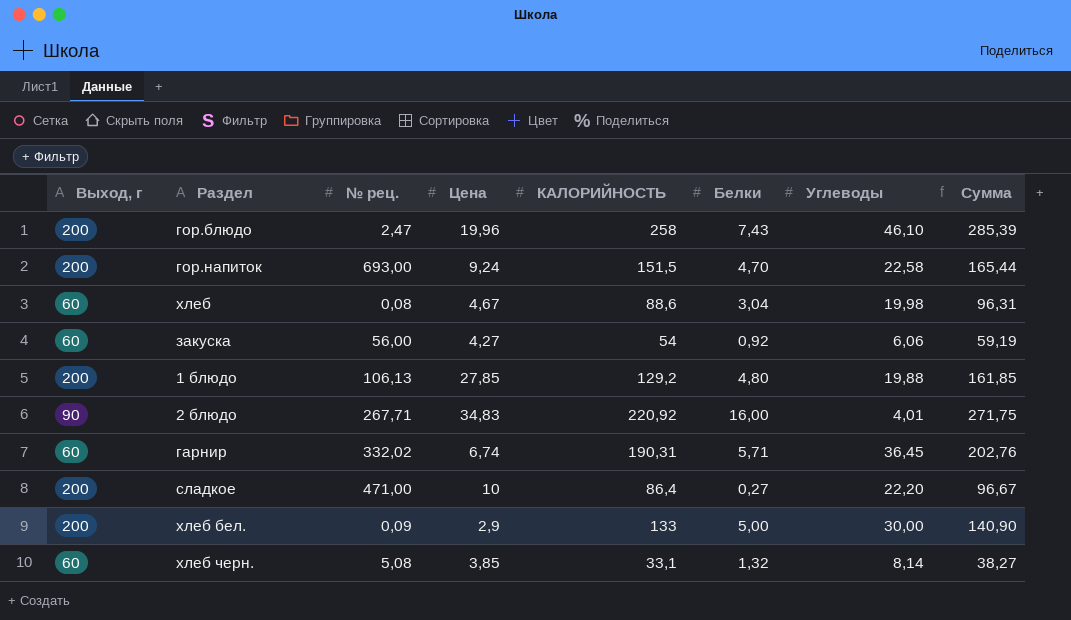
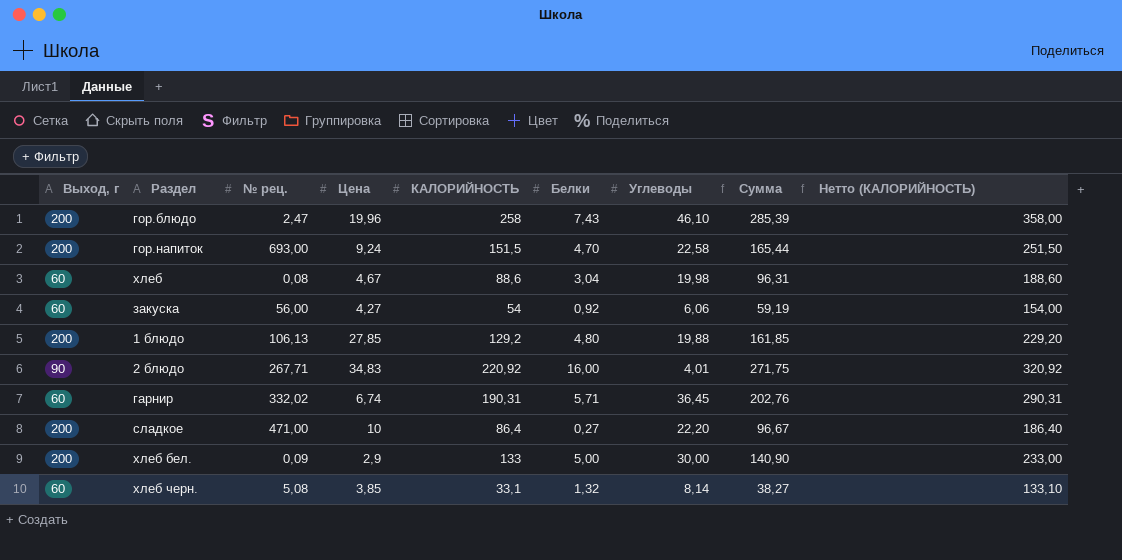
column Нетто (КАЛОРИЙНОСТЬ) | formula: none -> [КАЛОРИЙНОСТЬ] + 100

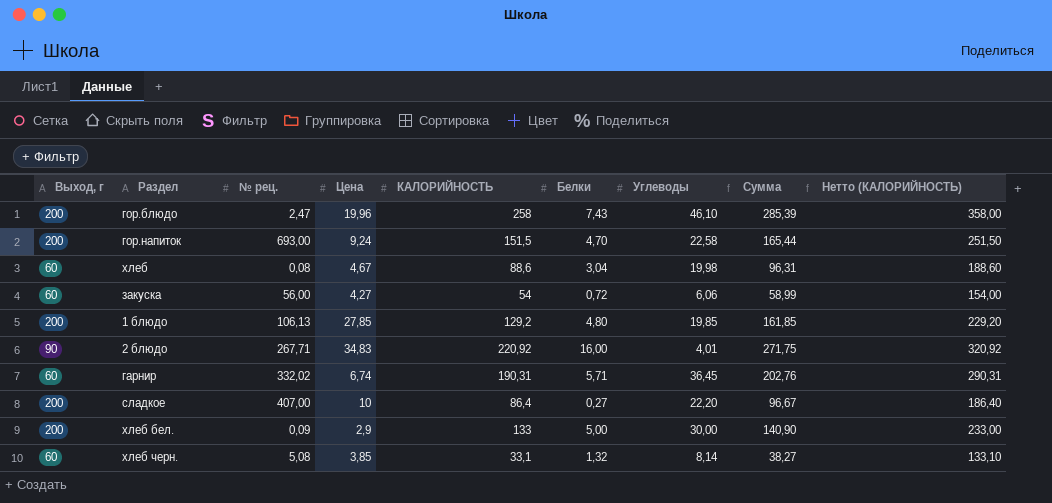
закуска | Белки: 0,92 -> 0,72
закуска | Сумма: 59,19 -> 58,99
1 блюдо | Углеводы: 19,88 -> 19,85
сладкое | № рец.: 471,00 -> 407,00

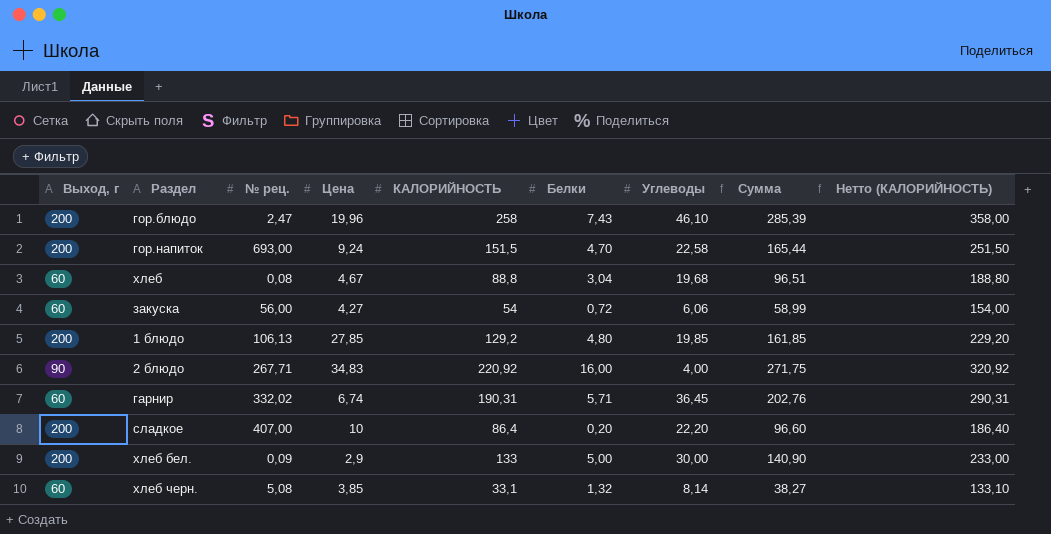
хлеб | КАЛОРИЙНОСТЬ: 88,6 -> 88,8
хлеб | Углеводы: 19,98 -> 19,68
хлеб | Сумма: 96,31 -> 96,51
хлеб | Нетто (КАЛОРИЙНОСТЬ): 188,60 -> 188,80
2 блюдо | Углеводы: 4,01 -> 4,00
сладкое | Белки: 0,27 -> 0,20
сладкое | Сумма: 96,67 -> 96,60

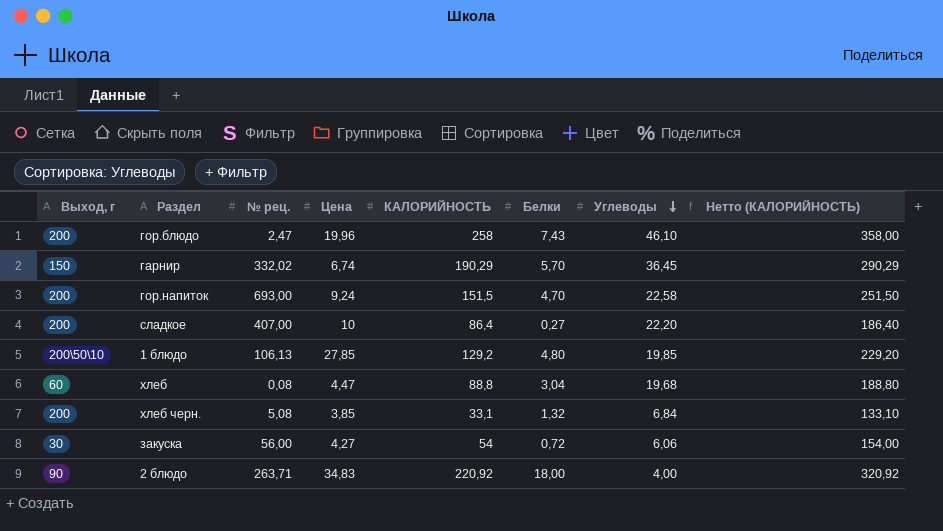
row order: none -> Углеводы descending
column Сумма | formula: [Цена] + [КАЛОРИЙНОСТЬ] + [Белки] -> none
row хлеб бел.: 200 | 0,09 | 2,9 | 133 | 5,00 | 30,00 | 140,90 | 233,00 -> none
гарнир | Выход, г: 60 -> 150
гарнир | КАЛОРИЙНОСТЬ: 190,31 -> 190,29
гарнир | Белки: 5,71 -> 5,70
гарнир | Нетто (КАЛОРИЙНОСТЬ): 290,31 -> 290,29
сладкое | Белки: 0,20 -> 0,27
1 блюдо | Выход, г: 200 -> 200\50\10
хлеб | Цена: 4,67 -> 4,47
хлеб черн. | Выход, г: 60 -> 200
хлеб черн. | Углеводы: 8,14 -> 6,84
закуска | Выход, г: 60 -> 30
2 блюдо | № рец.: 267,71 -> 263,71
2 блюдо | Белки: 16,00 -> 18,00

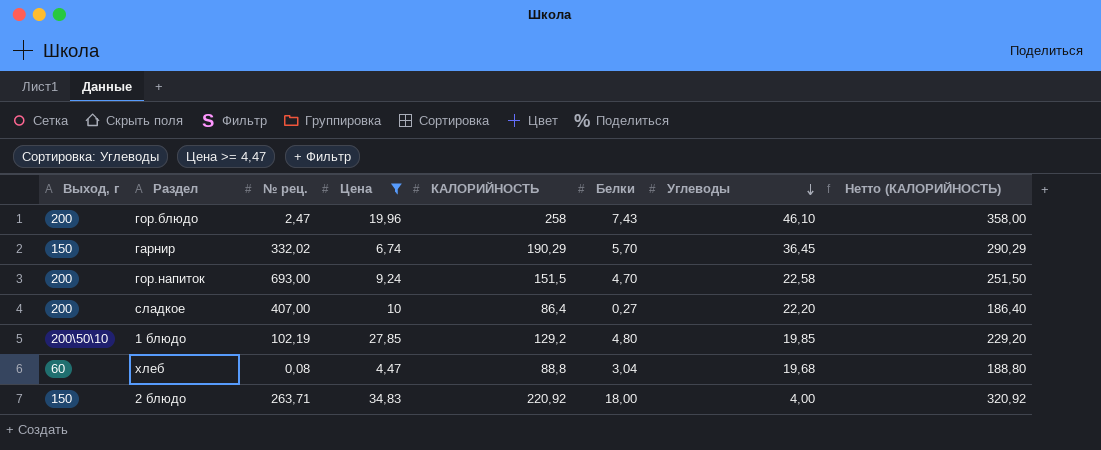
filter: none -> Цена >= 4,47
1 блюдо | № рец.: 106,13 -> 102,19
2 блюдо | Выход, г: 90 -> 150

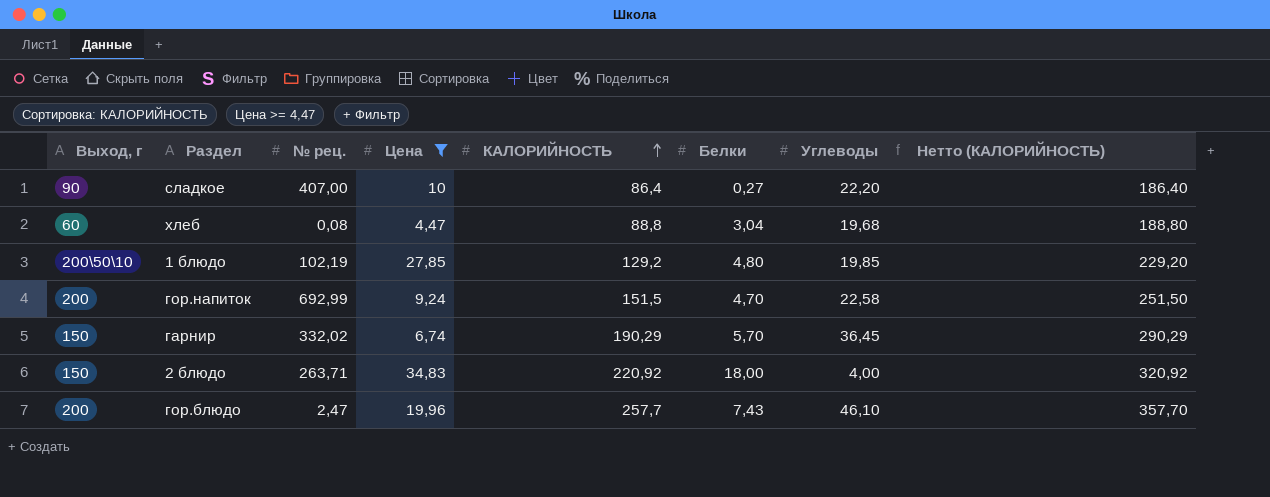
row order: Углеводы descending -> КАЛОРИЙНОСТЬ ascending
сладкое | Выход, г: 200 -> 90
гор.напиток | № рец.: 693,00 -> 692,99
гор.блюдо | КАЛОРИЙНОСТЬ: 258 -> 257,7
гор.блюдо | Нетто (КАЛОРИЙНОСТЬ): 358,00 -> 357,70

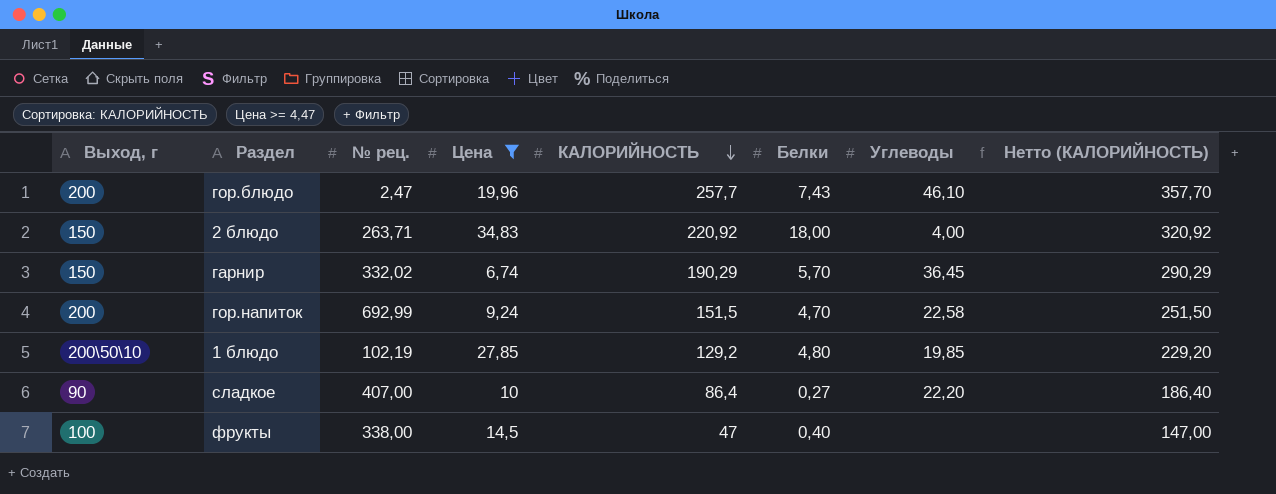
row order: КАЛОРИЙНОСТЬ ascending -> КАЛОРИЙНОСТЬ descending
row хлеб: 60 | 0,08 | 4,47 | 88,8 | 3,04 | 19,68 | 188,80 -> none
row фрукты: none -> 100 | 338,00 | 14,5 | 47 | 0,40 | none | 147,00

